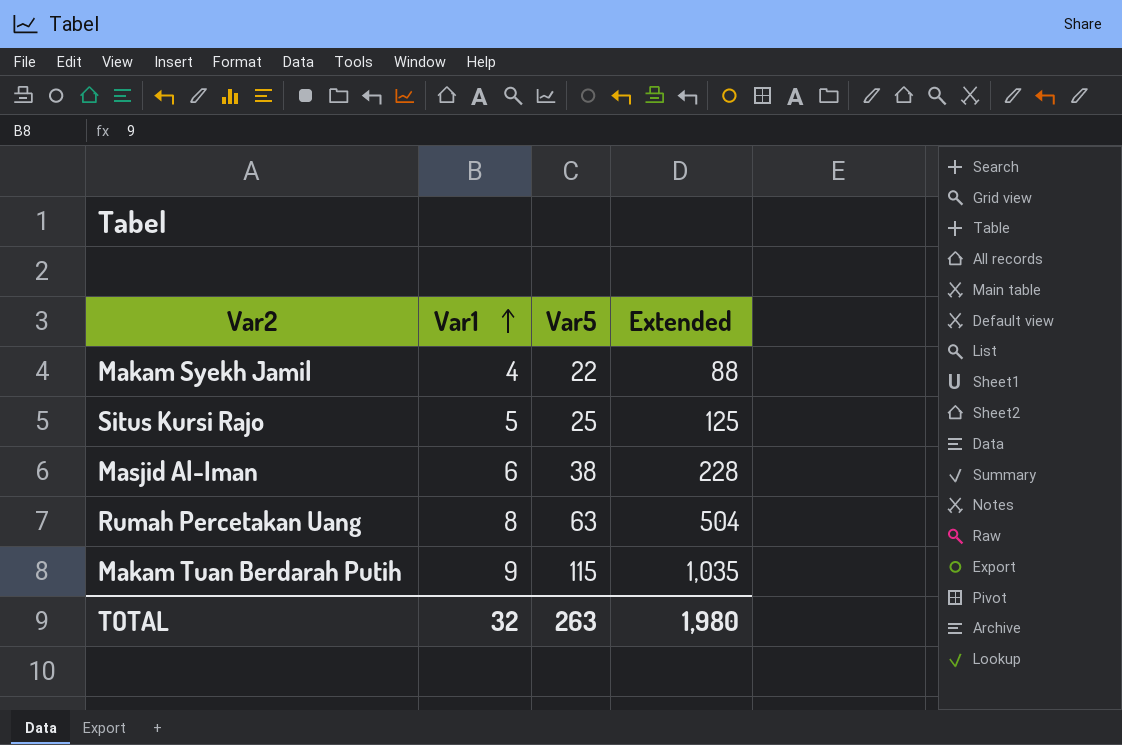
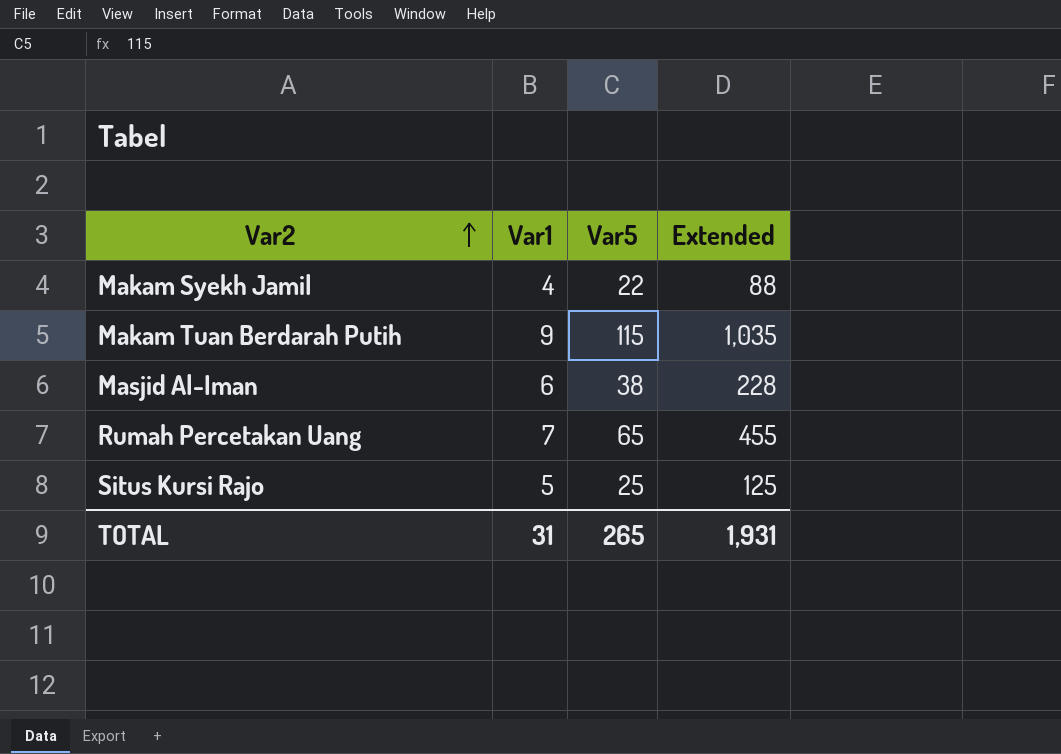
row order: Var1 ascending -> Var2 ascending
Rumah Percetakan Uang | Var1: 8 -> 7
Rumah Percetakan Uang | Var5: 63 -> 65
Rumah Percetakan Uang | Extended: 504 -> 455
TOTAL | Var1: 32 -> 31
TOTAL | Var5: 263 -> 265
TOTAL | Extended: 1,980 -> 1,931

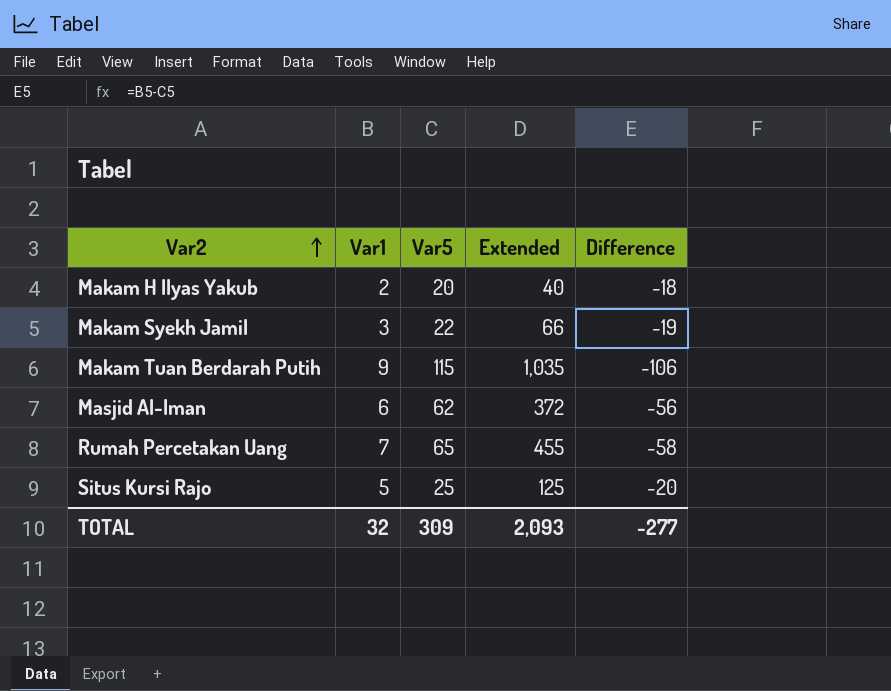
column Difference | formula: none -> [Var1] - [Var5]
row Makam H Ilyas Yakub: none -> 2 | 20 | 40 | -18
Makam Syekh Jamil | Var1: 4 -> 3
Makam Syekh Jamil | Extended: 88 -> 66
Masjid Al-Iman | Var5: 38 -> 62
Masjid Al-Iman | Extended: 228 -> 372
TOTAL | Var1: 31 -> 32
TOTAL | Var5: 265 -> 309
TOTAL | Extended: 1,931 -> 2,093

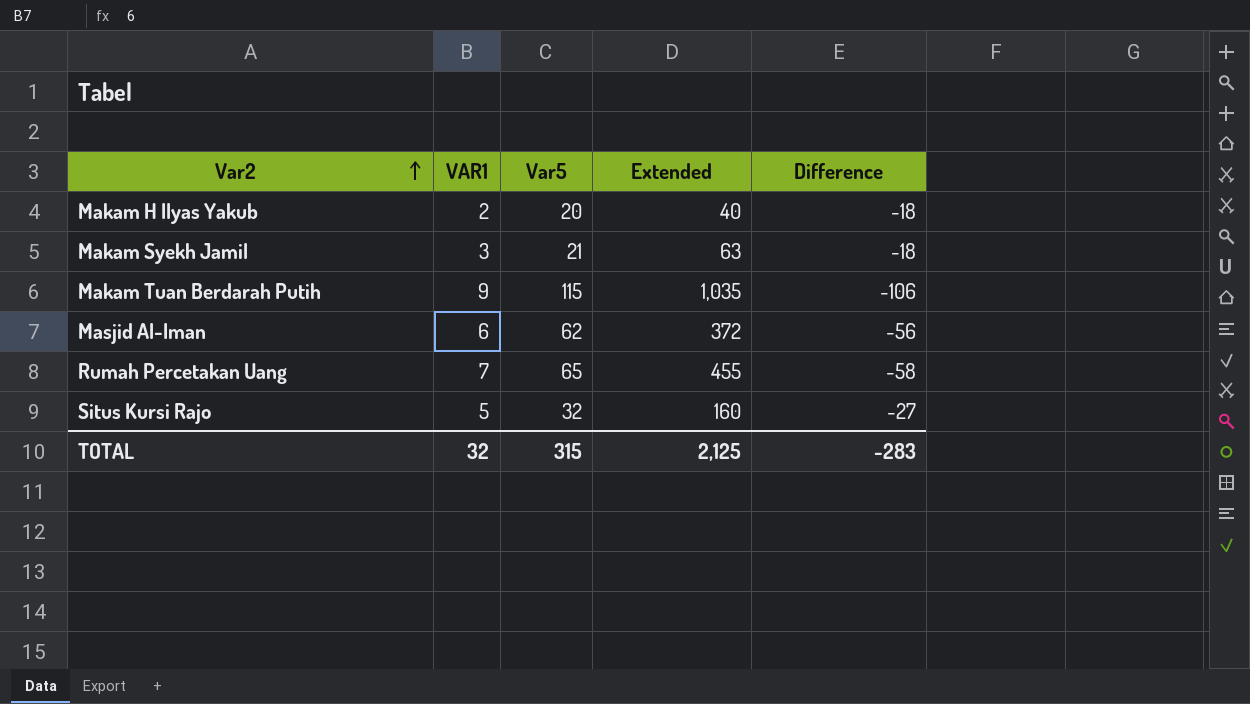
column name: Var1 -> VAR1
Makam Syekh Jamil | Var5: 22 -> 21
Makam Syekh Jamil | Extended: 66 -> 63
Makam Syekh Jamil | Difference: -19 -> -18
Situs Kursi Rajo | Var5: 25 -> 32
Situs Kursi Rajo | Extended: 125 -> 160
Situs Kursi Rajo | Difference: -20 -> -27
TOTAL | Var5: 309 -> 315
TOTAL | Extended: 2,093 -> 2,125
TOTAL | Difference: -277 -> -283

